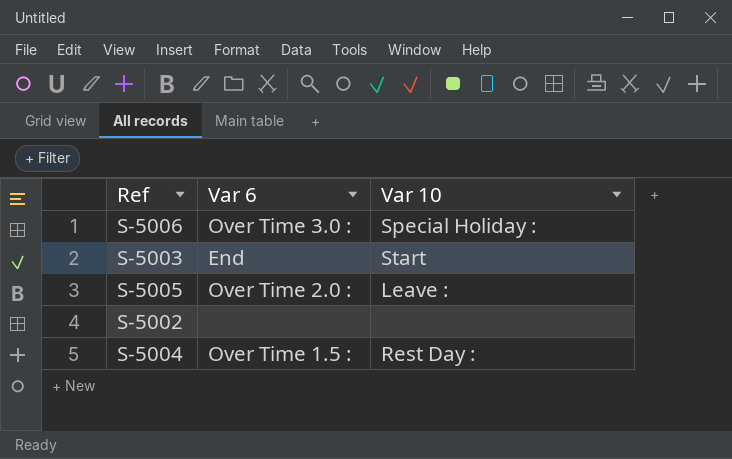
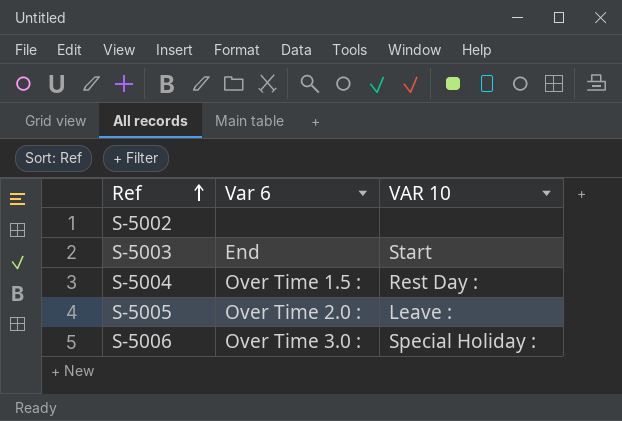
row order: none -> Ref ascending
column name: Var 10 -> VAR 10

